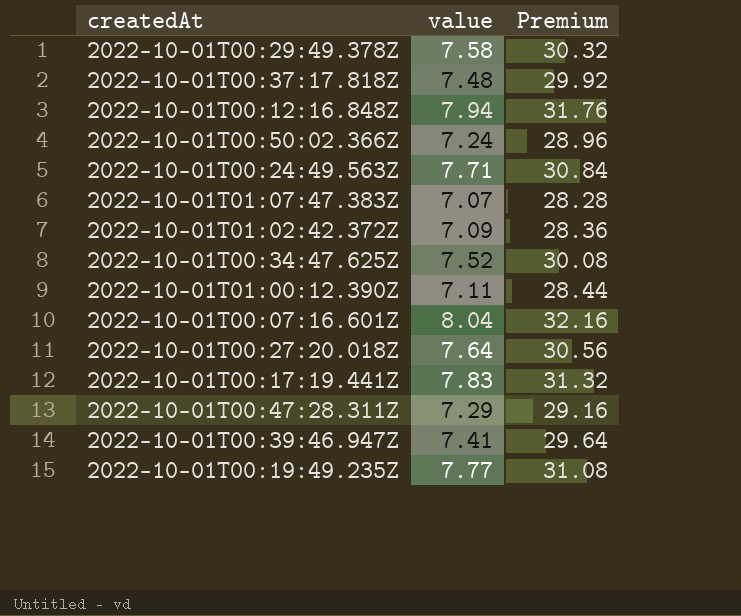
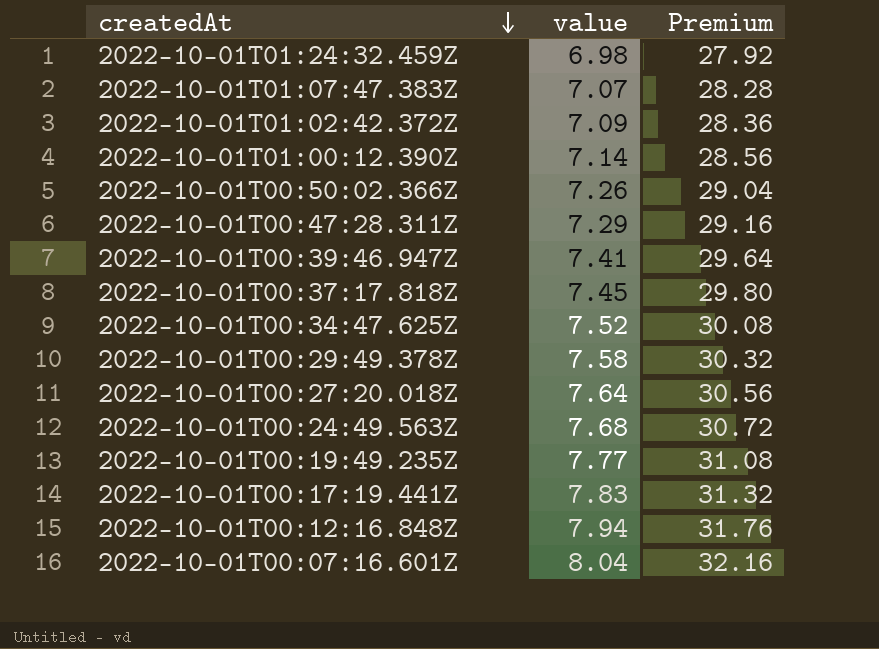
row order: none -> createdAt descending
row 2022-10-01T01:24:32.459Z: none -> 6.98 | 27.92
2022-10-01T01:00:12.390Z | value: 7.11 -> 7.14
2022-10-01T01:00:12.390Z | Premium: 28.44 -> 28.56
2022-10-01T00:50:02.366Z | value: 7.24 -> 7.26
2022-10-01T00:50:02.366Z | Premium: 28.96 -> 29.04
2022-10-01T00:37:17.818Z | value: 7.48 -> 7.45
2022-10-01T00:37:17.818Z | Premium: 29.92 -> 29.80
2022-10-01T00:24:49.563Z | value: 7.71 -> 7.68
2022-10-01T00:24:49.563Z | Premium: 30.84 -> 30.72

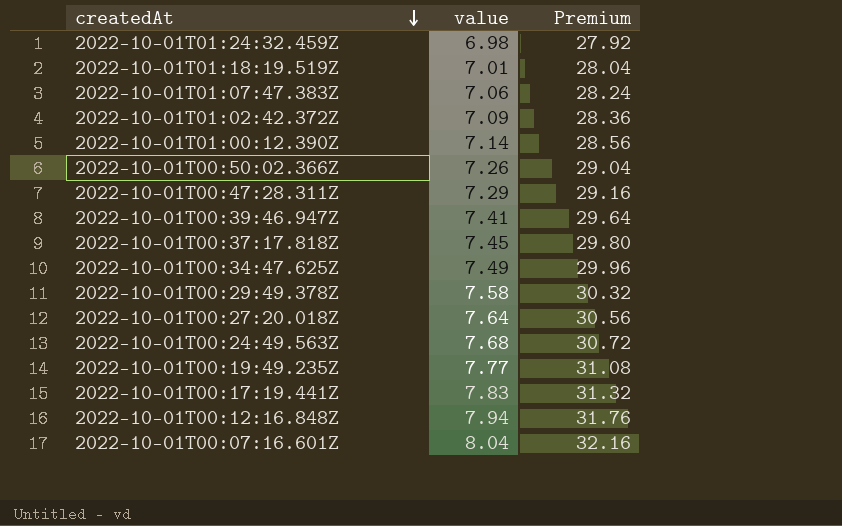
row 2022-10-01T01:18:19.519Z: none -> 7.01 | 28.04
2022-10-01T01:07:47.383Z | value: 7.07 -> 7.06
2022-10-01T01:07:47.383Z | Premium: 28.28 -> 28.24
2022-10-01T00:34:47.625Z | value: 7.52 -> 7.49
2022-10-01T00:34:47.625Z | Premium: 30.08 -> 29.96

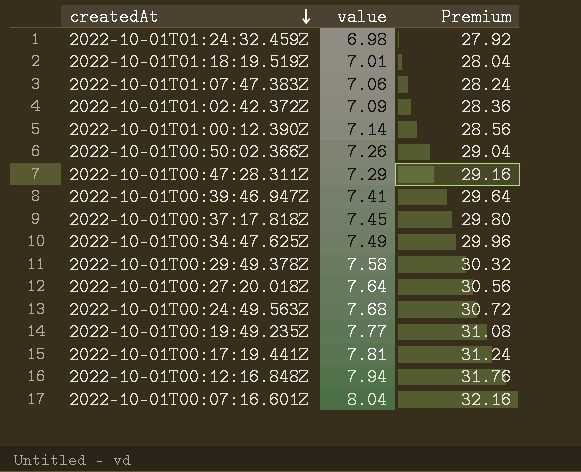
2022-10-01T00:17:19.441Z | value: 7.83 -> 7.81
2022-10-01T00:17:19.441Z | Premium: 31.32 -> 31.24

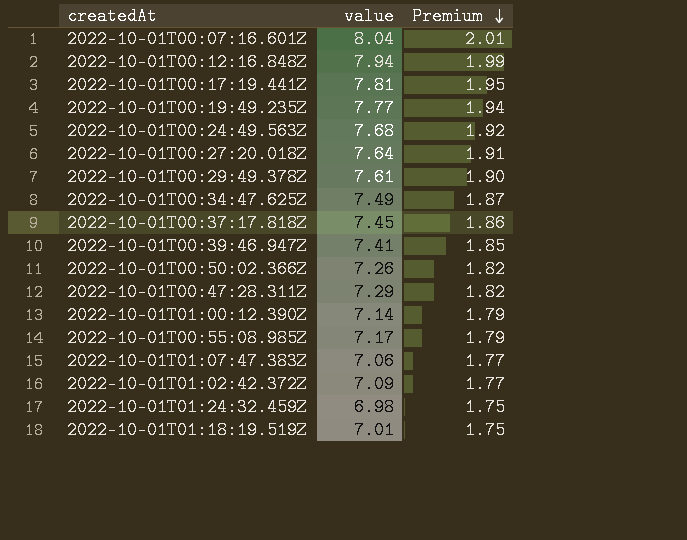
row order: createdAt descending -> Premium descending
column Premium | formula: [value] * 4 -> [value] * 0.25
2022-10-01T00:29:49.378Z | value: 7.58 -> 7.61
row 2022-10-01T00:55:08.985Z: none -> 7.17 | 1.79

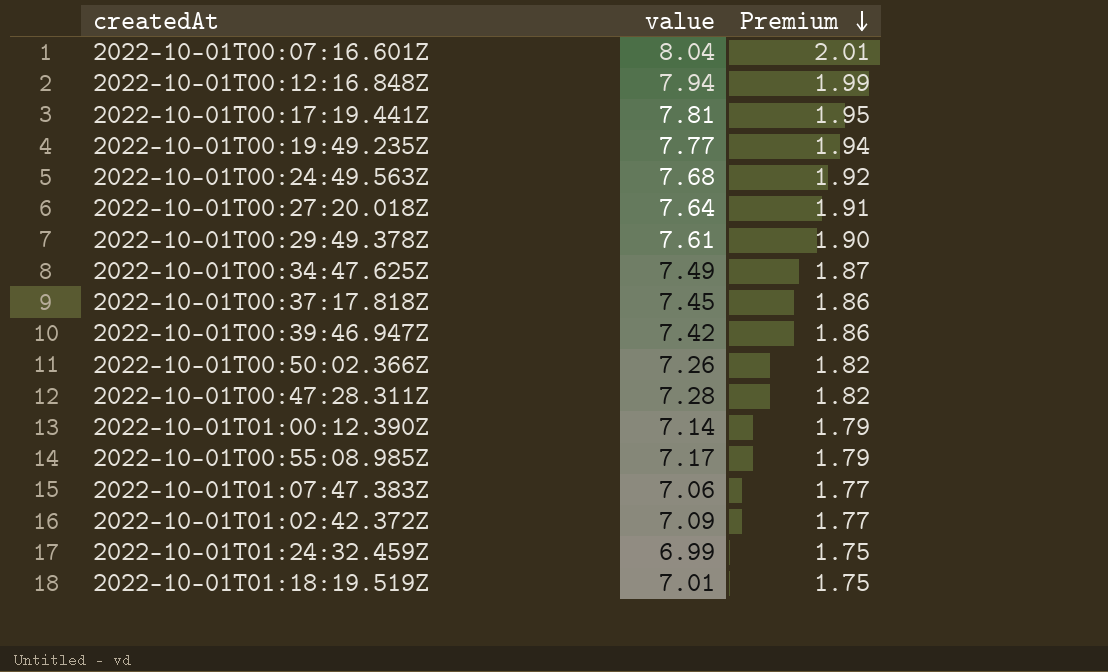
2022-10-01T00:39:46.947Z | value: 7.41 -> 7.42
2022-10-01T00:39:46.947Z | Premium: 1.85 -> 1.86
2022-10-01T00:47:28.311Z | value: 7.29 -> 7.28
2022-10-01T01:24:32.459Z | value: 6.98 -> 6.99

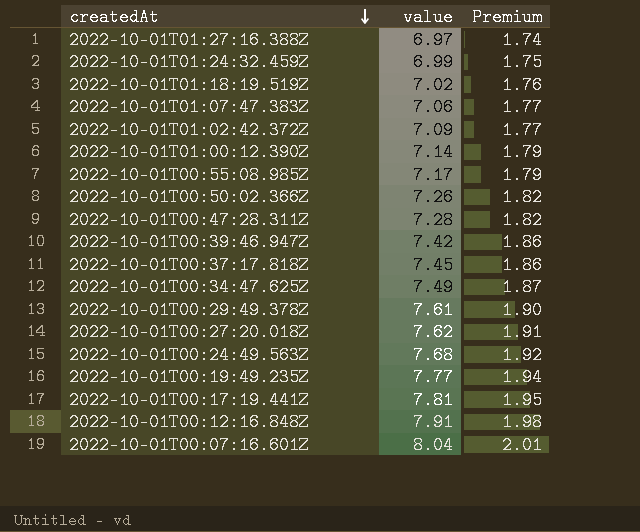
row order: Premium descending -> createdAt descending
row 2022-10-01T01:27:16.388Z: none -> 6.97 | 1.74
2022-10-01T01:18:19.519Z | value: 7.01 -> 7.02
2022-10-01T01:18:19.519Z | Premium: 1.75 -> 1.76
2022-10-01T00:27:20.018Z | value: 7.64 -> 7.62
2022-10-01T00:12:16.848Z | value: 7.94 -> 7.91
2022-10-01T00:12:16.848Z | Premium: 1.99 -> 1.98

